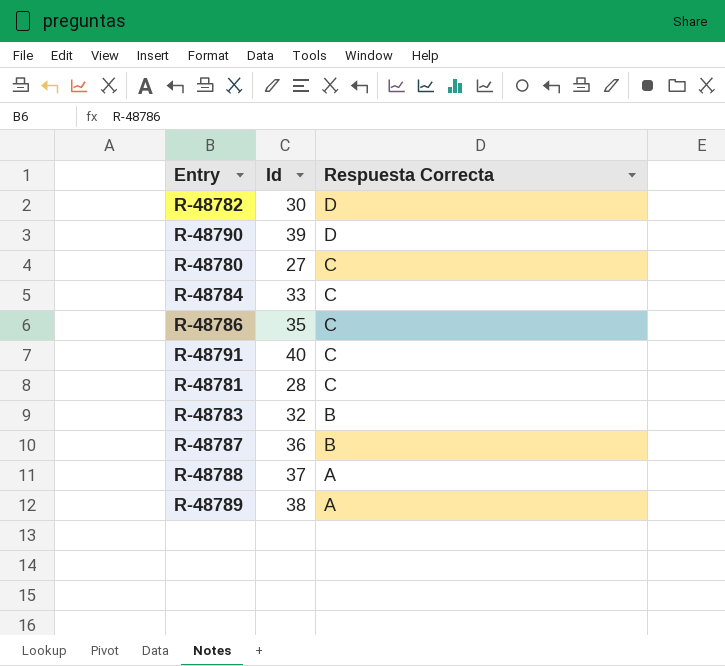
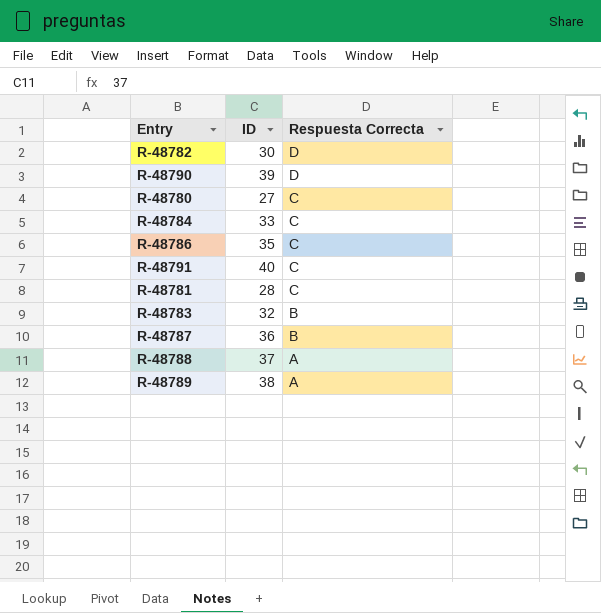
column name: Id -> ID

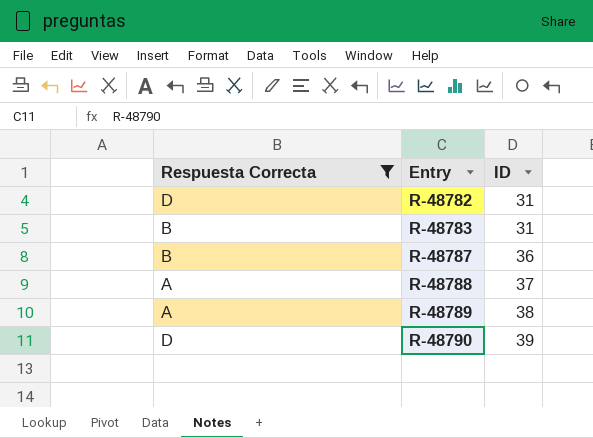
filter: none -> Respuesta Correcta != C
row order: Respuesta Correcta descending -> Entry ascending
column Respuesta Correcta | position: 3 -> 1
R-48782 | ID: 30 -> 31
R-48783 | ID: 32 -> 31

